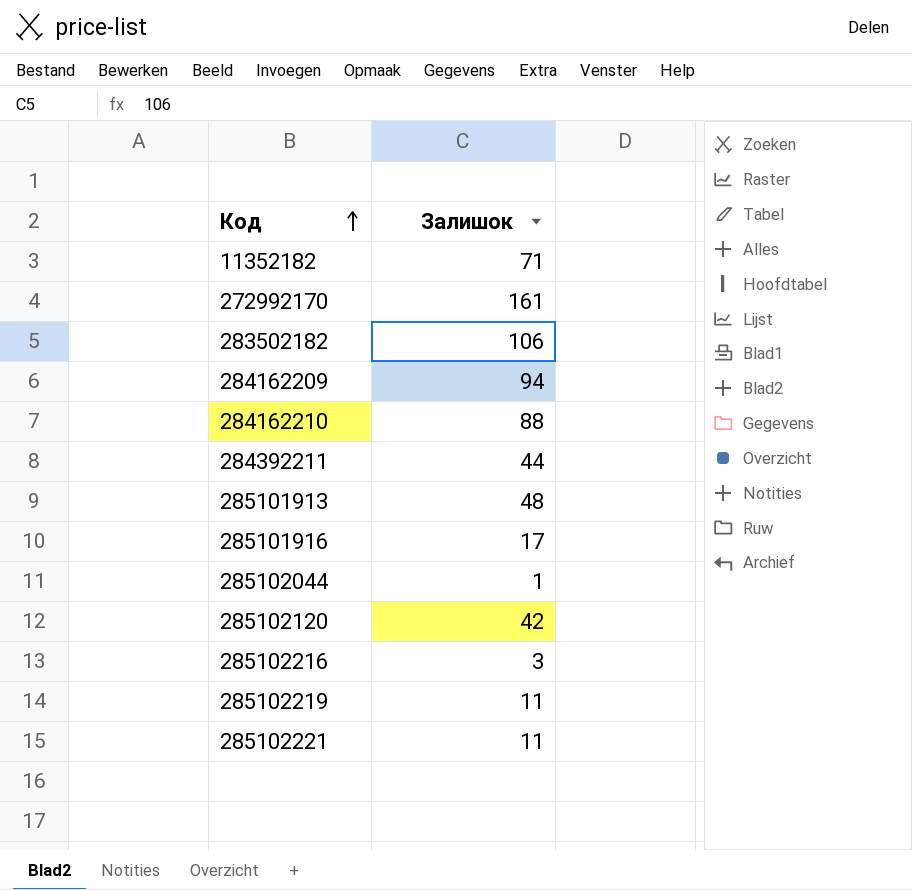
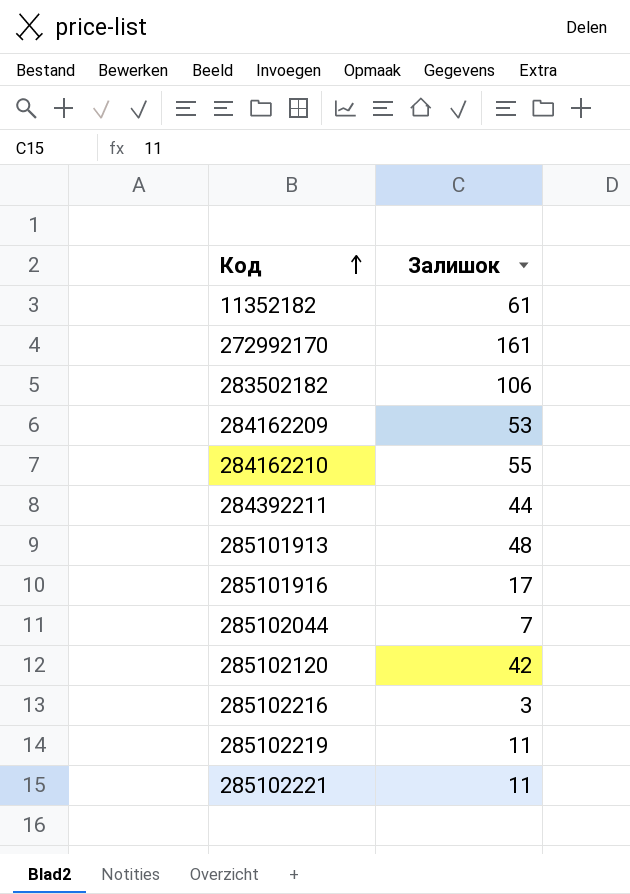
11352182 | Залишок: 71 -> 61
284162209 | Залишок: 94 -> 53
284162210 | Залишок: 88 -> 55
285102044 | Залишок: 1 -> 7

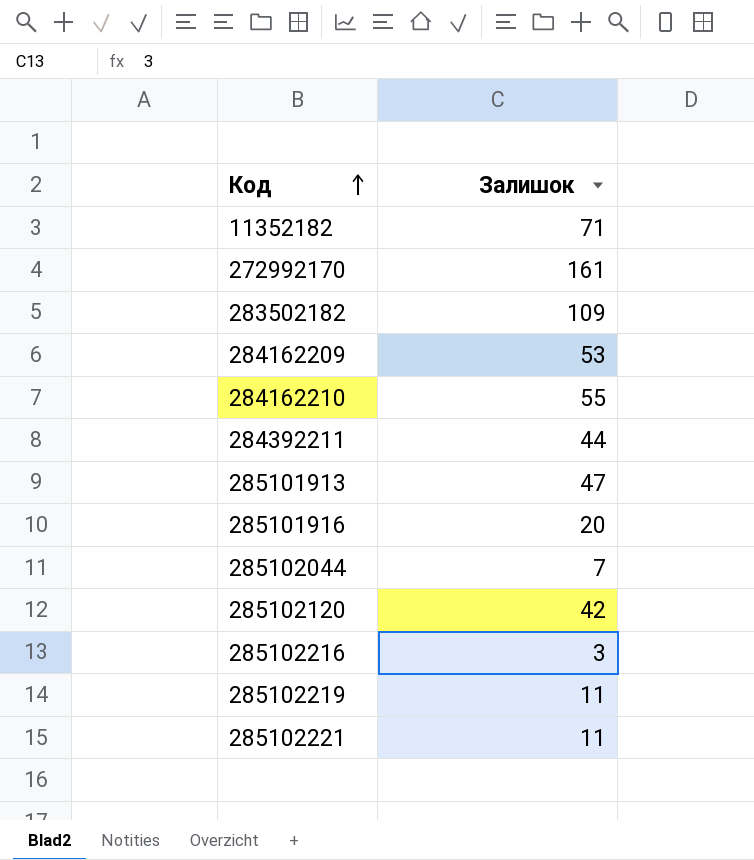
11352182 | Залишок: 61 -> 71
283502182 | Залишок: 106 -> 109
285101913 | Залишок: 48 -> 47
285101916 | Залишок: 17 -> 20

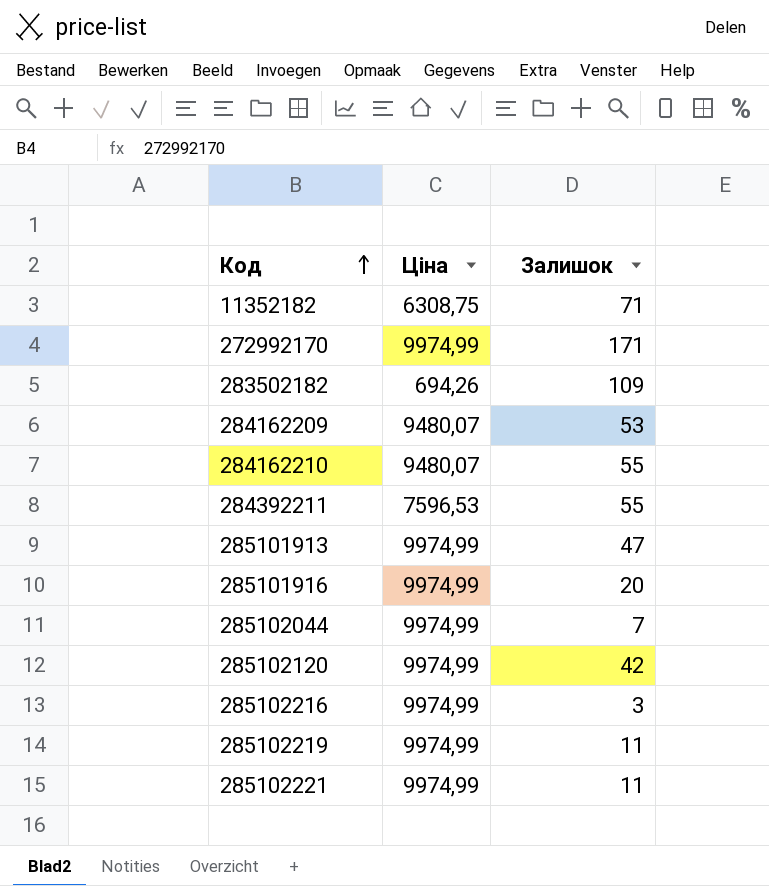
column Ціна | position: none -> 2
272992170 | Залишок: 161 -> 171
284392211 | Залишок: 44 -> 55

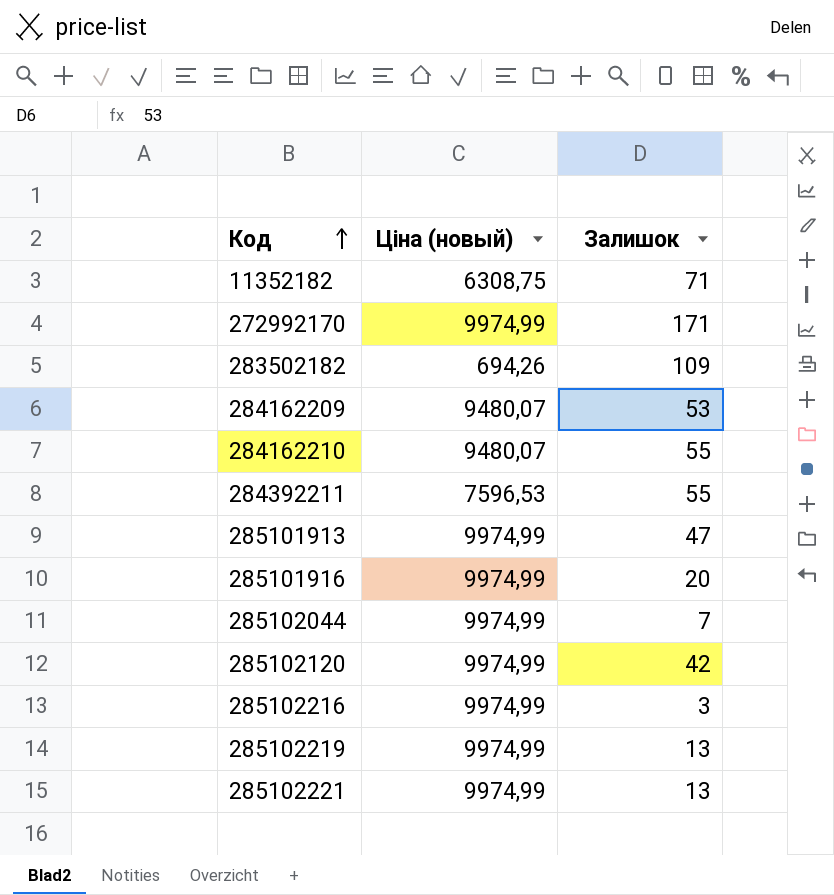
column name: Ціна -> Ціна (новый)
285102219 | Залишок: 11 -> 13
285102221 | Залишок: 11 -> 13

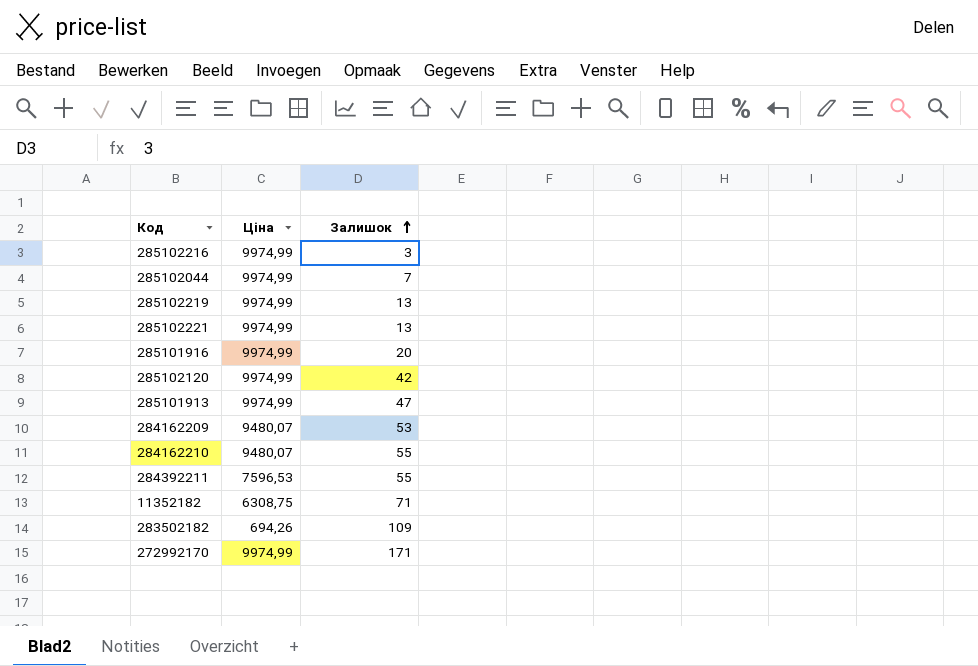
row order: Код ascending -> Залишок ascending
column name: Ціна (новый) -> Ціна

